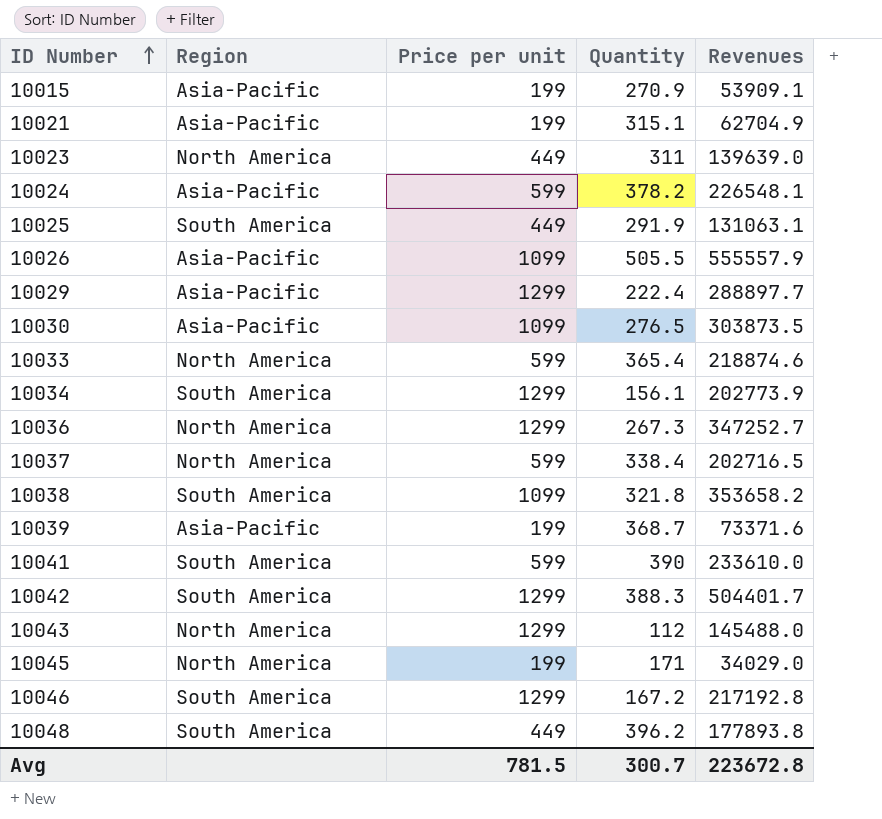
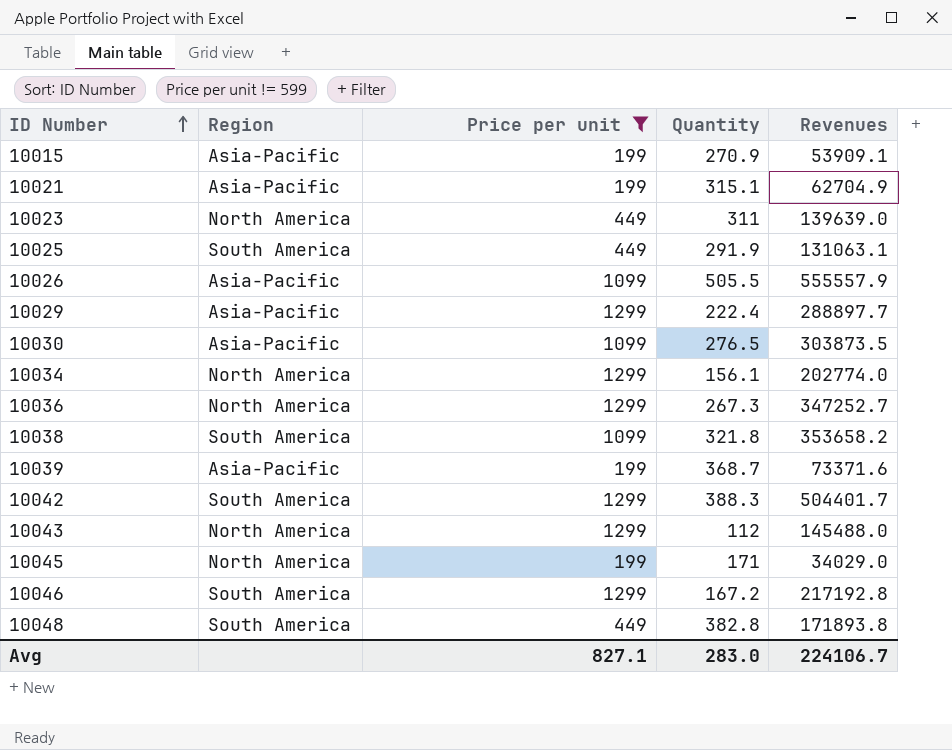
filter: none -> Price per unit != 599
10034 | Region: South America -> North America
10034 | Revenues: 202773.9 -> 202774.0
10048 | Quantity: 396.2 -> 382.8
10048 | Revenues: 177893.8 -> 171893.8
Avg | Price per unit: 781.5 -> 827.1
Avg | Quantity: 300.7 -> 283.0
Avg | Revenues: 223672.8 -> 224106.7

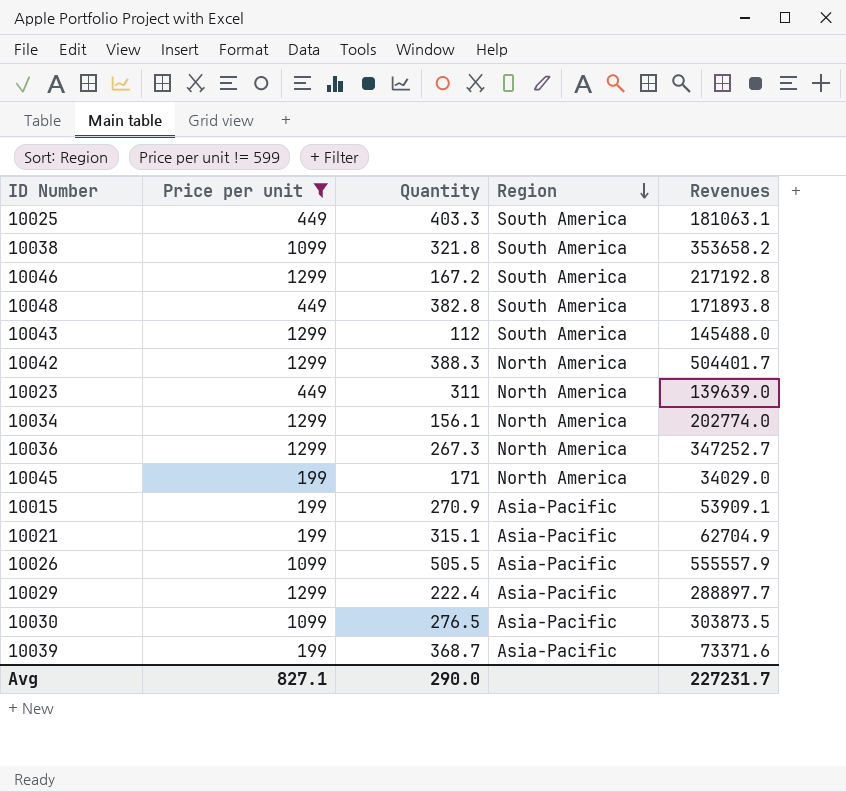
row order: ID Number ascending -> Region descending
column Region | position: 2 -> 4
10025 | Quantity: 291.9 -> 403.3
10025 | Revenues: 131063.1 -> 181063.1
10043 | Region: North America -> South America
10042 | Region: South America -> North America
Avg | Quantity: 283.0 -> 290.0
Avg | Revenues: 224106.7 -> 227231.7

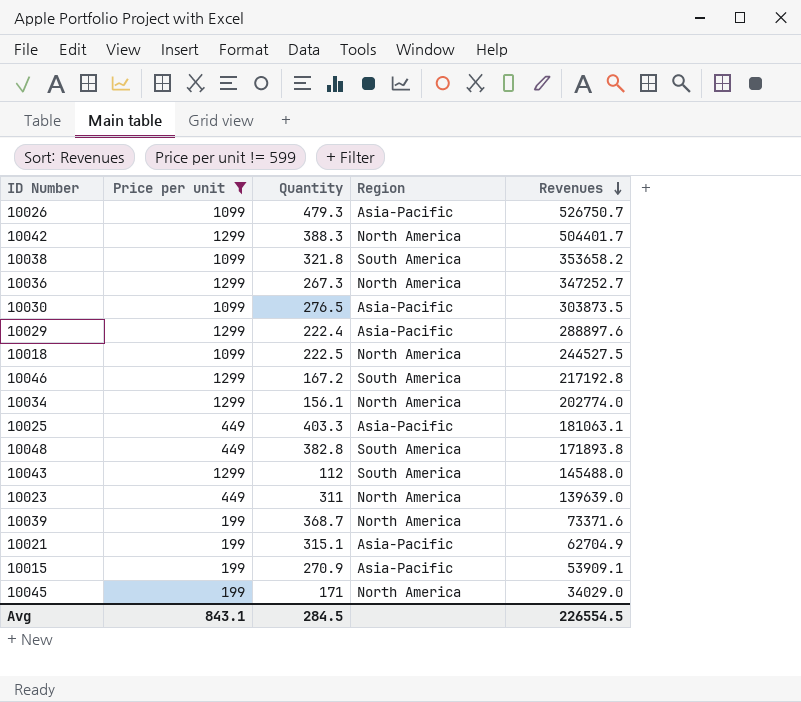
row order: Region descending -> Revenues descending
10026 | Quantity: 505.5 -> 479.3
10026 | Revenues: 555557.9 -> 526750.7
10029 | Revenues: 288897.7 -> 288897.6
row 10018: none -> 1099 | 222.5 | North America | 244527.5
10025 | Region: South America -> Asia-Pacific
10039 | Region: Asia-Pacific -> North America
Avg | Price per unit: 827.1 -> 843.1
Avg | Quantity: 290.0 -> 284.5
Avg | Revenues: 227231.7 -> 226554.5

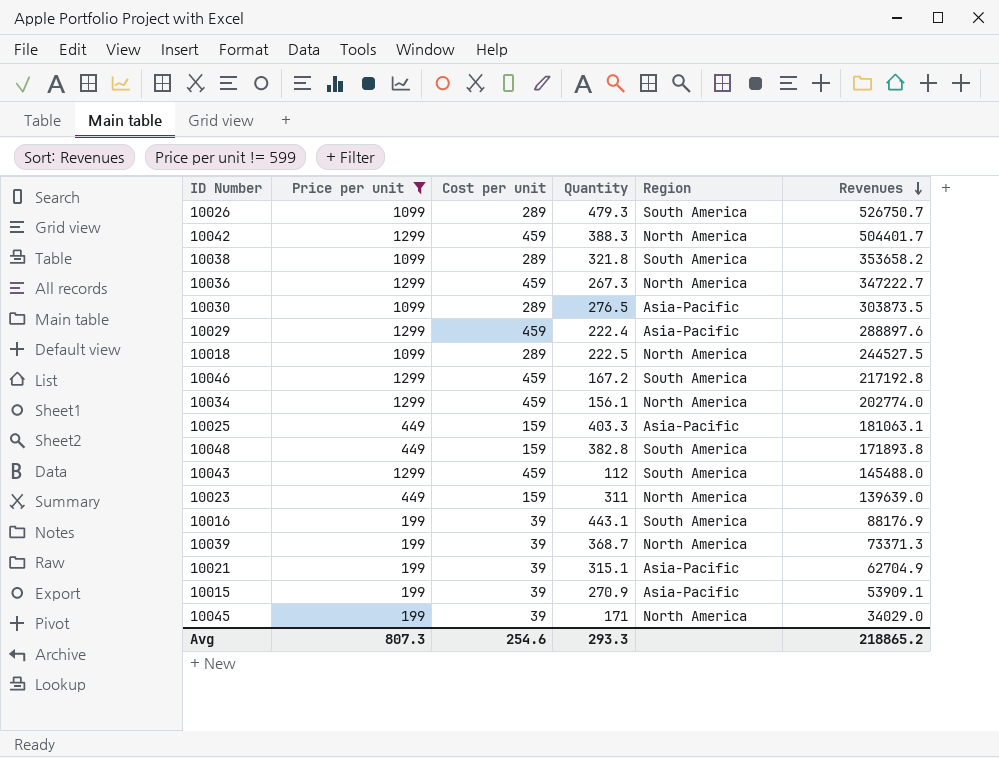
column Cost per unit | position: none -> 3
10026 | Region: Asia-Pacific -> South America
10036 | Revenues: 347252.7 -> 347222.7
row 10016: none -> 199 | 39 | 443.1 | South America | 88176.9
10039 | Revenues: 73371.6 -> 73371.3
Avg | Price per unit: 843.1 -> 807.3
Avg | Quantity: 284.5 -> 293.3
Avg | Revenues: 226554.5 -> 218865.2

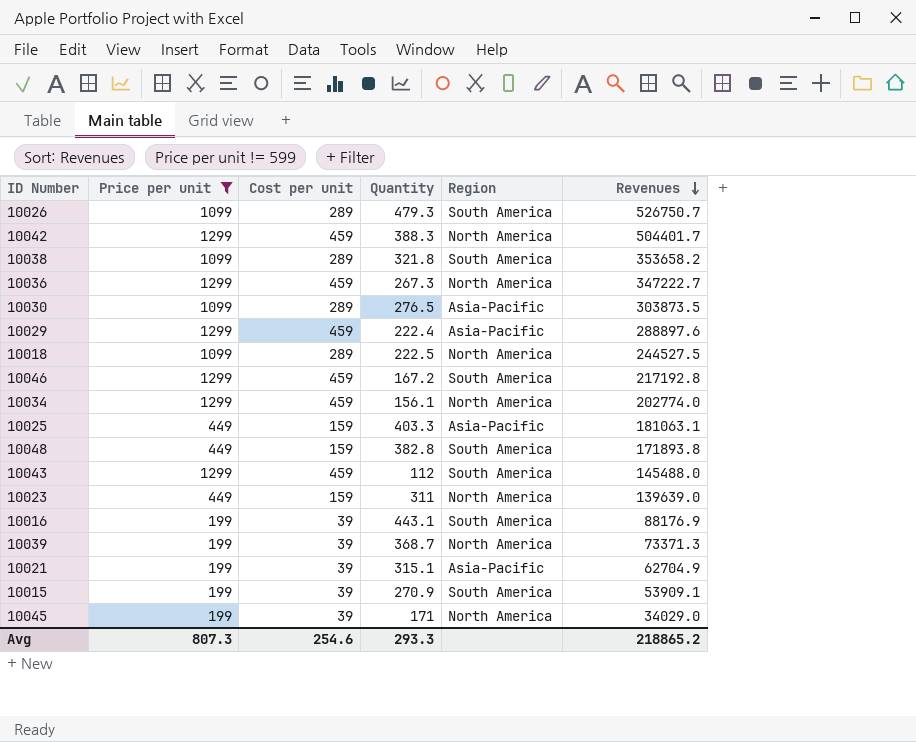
10015 | Region: Asia-Pacific -> South America

